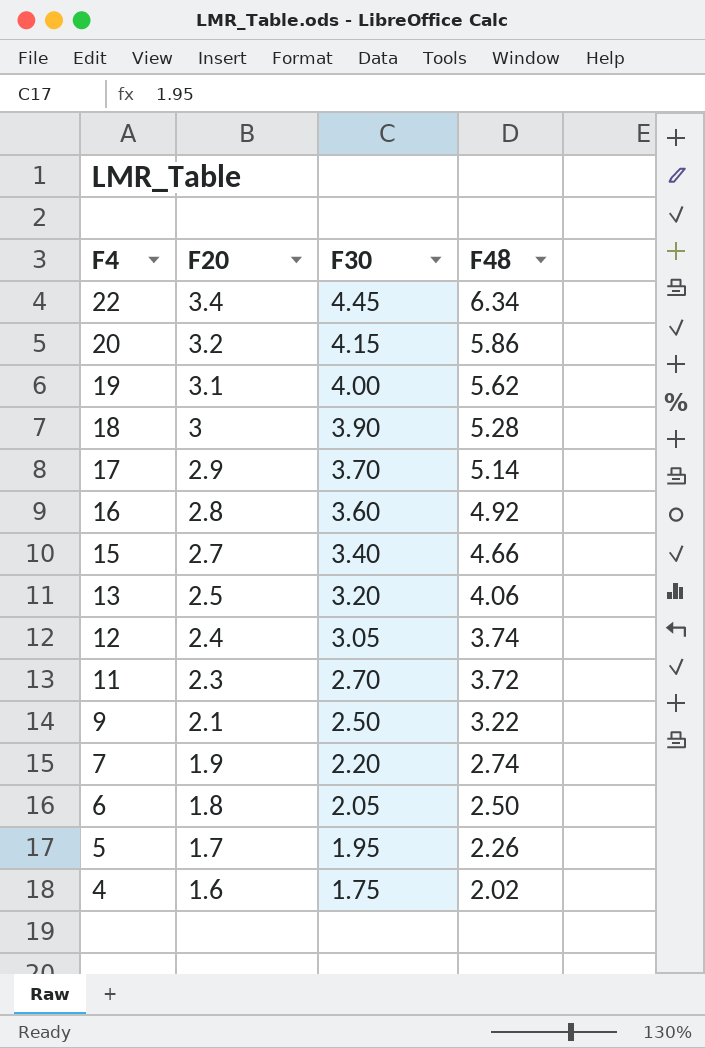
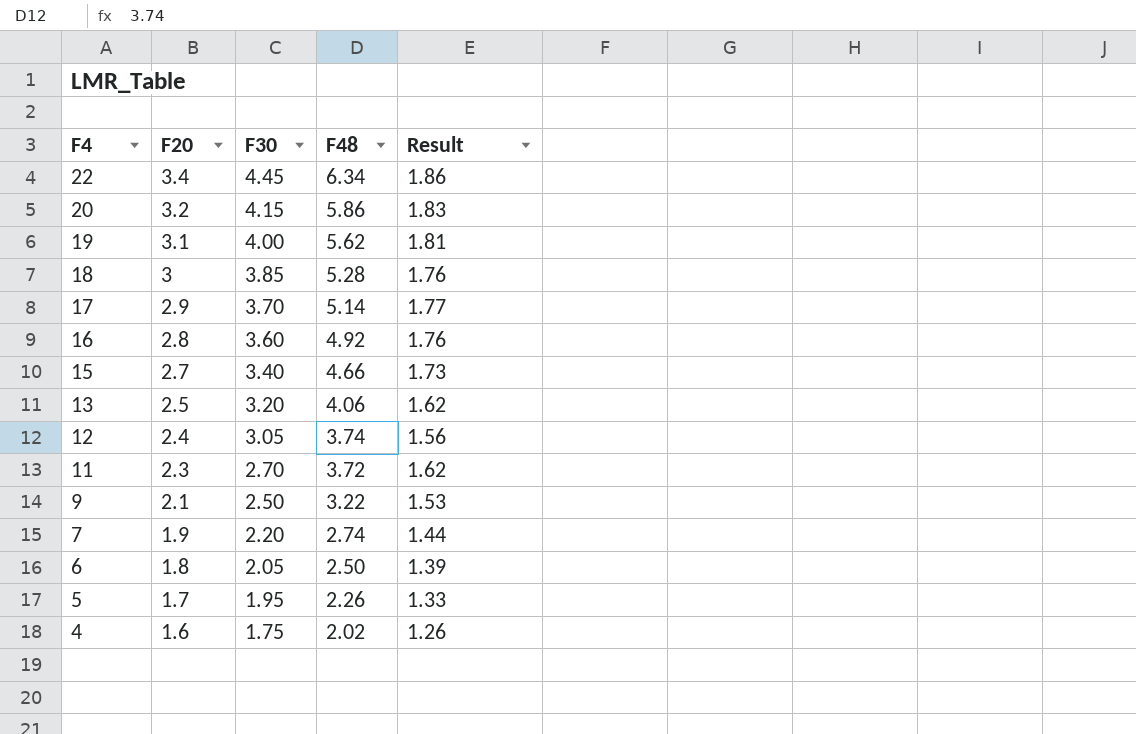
column Result | formula: none -> [F48] / [F20]
18 | F30: 3.90 -> 3.85

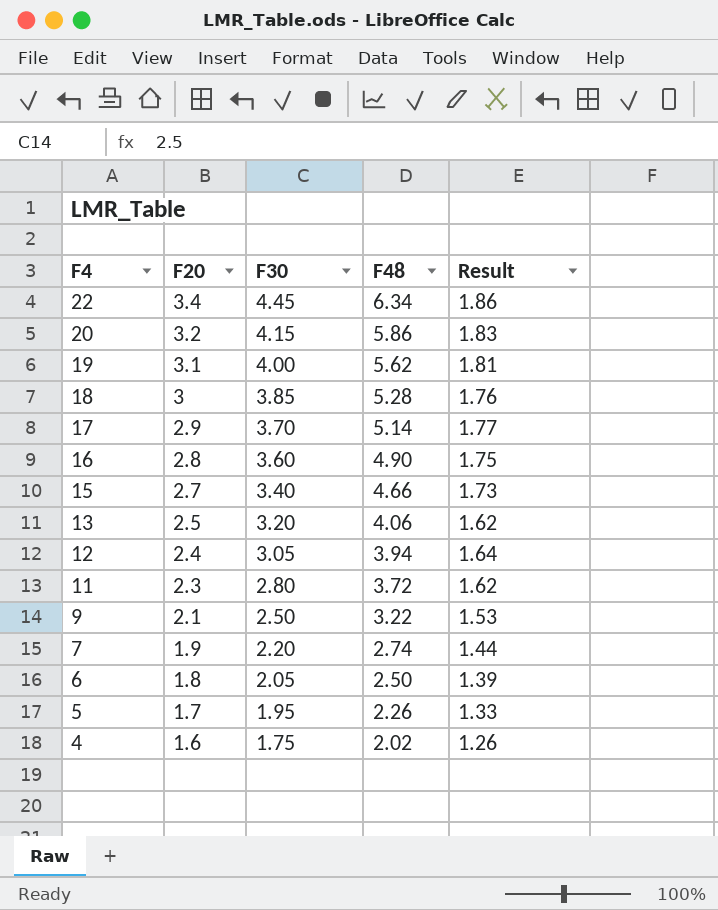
16 | F48: 4.92 -> 4.90
16 | Result: 1.76 -> 1.75
12 | F48: 3.74 -> 3.94
12 | Result: 1.56 -> 1.64
11 | F30: 2.70 -> 2.80

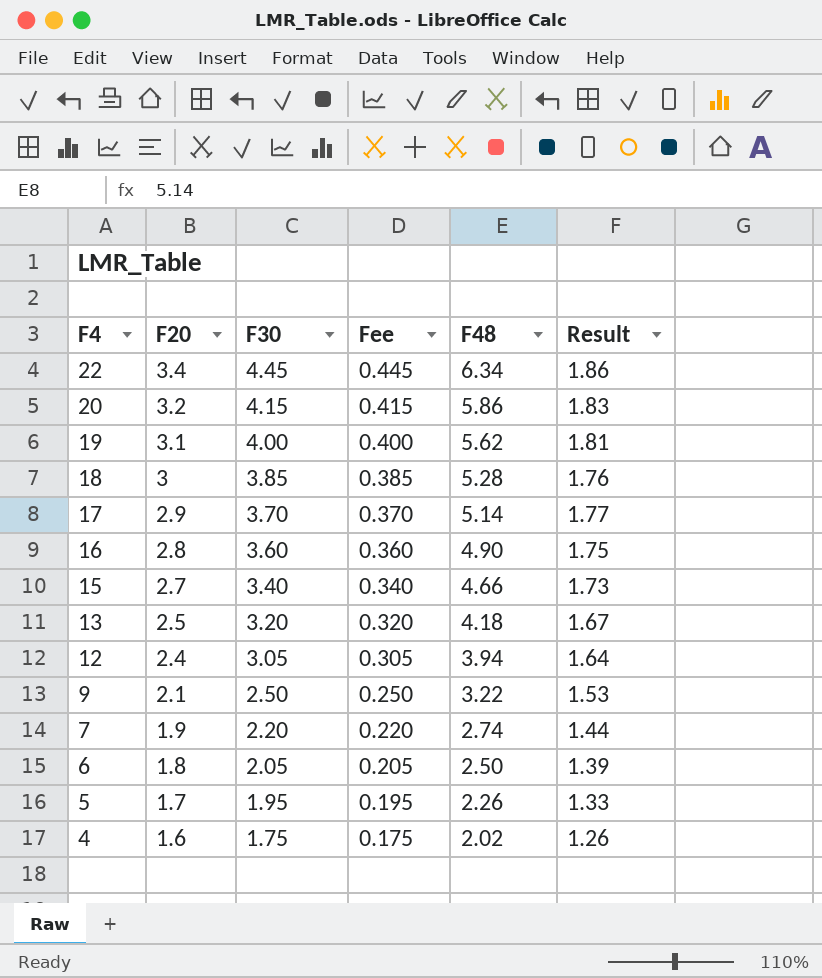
column Fee | formula: none -> [F30] * 0.1
row 11: 2.3 | 2.80 | 3.72 | 1.62 -> none
13 | F48: 4.06 -> 4.18
13 | Result: 1.62 -> 1.67

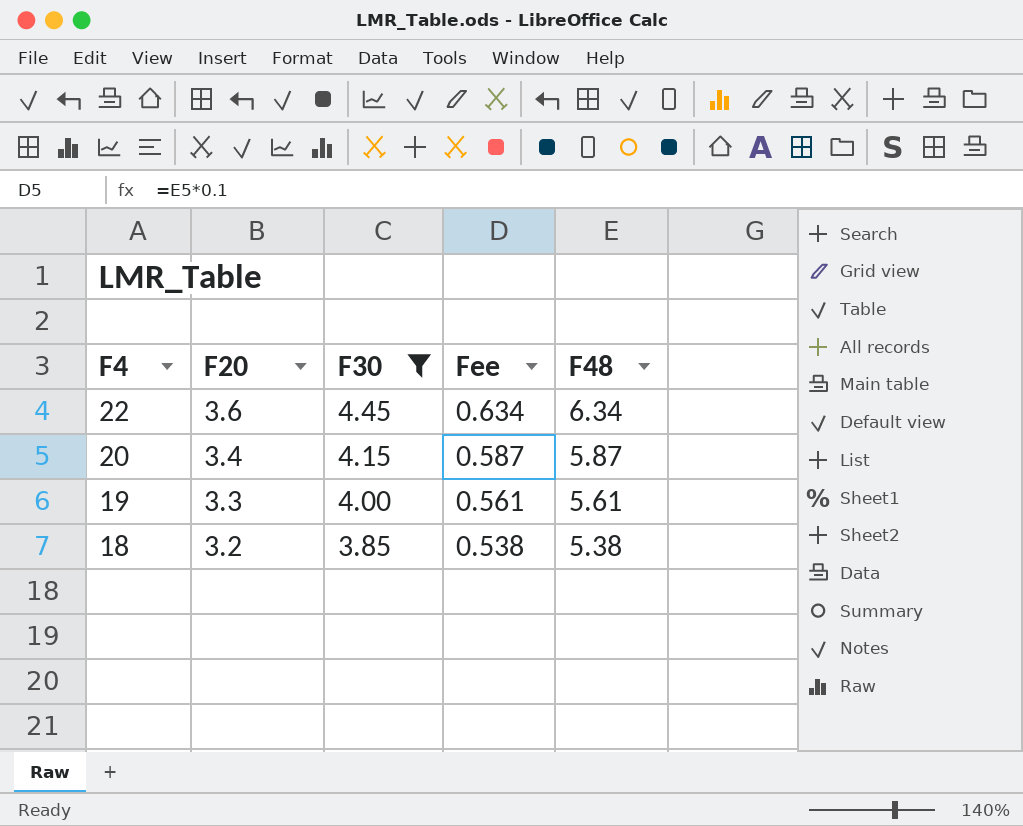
filter: none -> F30 >= 3.85
column Result | formula: [F48] / [F20] -> none
column Fee | formula: [F30] * 0.1 -> [F48] * 0.1
22 | F20: 3.4 -> 3.6
20 | F20: 3.2 -> 3.4
20 | F48: 5.86 -> 5.87
19 | F20: 3.1 -> 3.3
19 | F48: 5.62 -> 5.61
18 | F20: 3 -> 3.2
18 | F48: 5.28 -> 5.38

